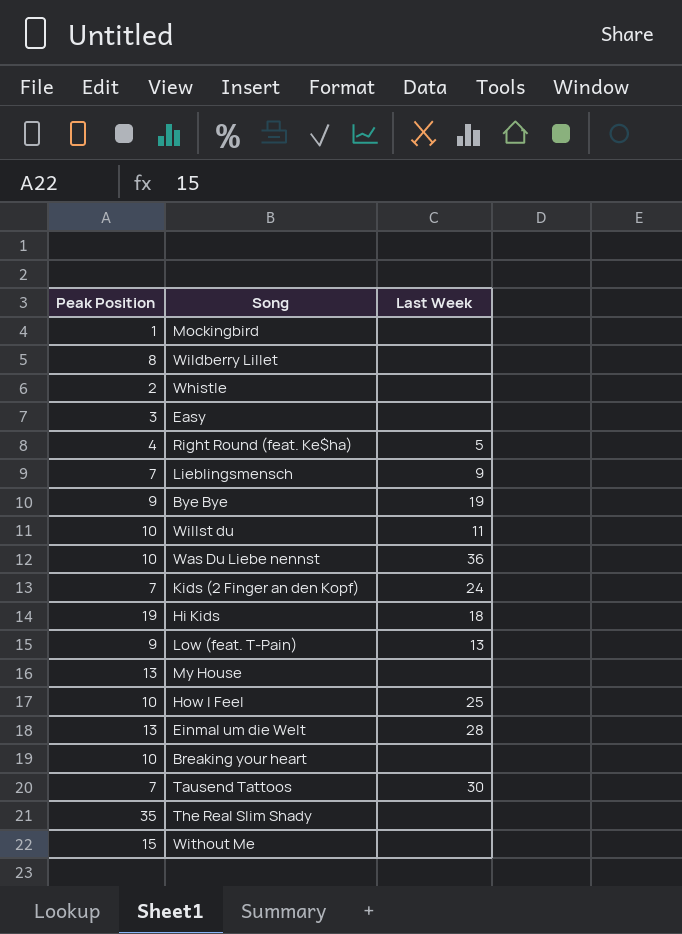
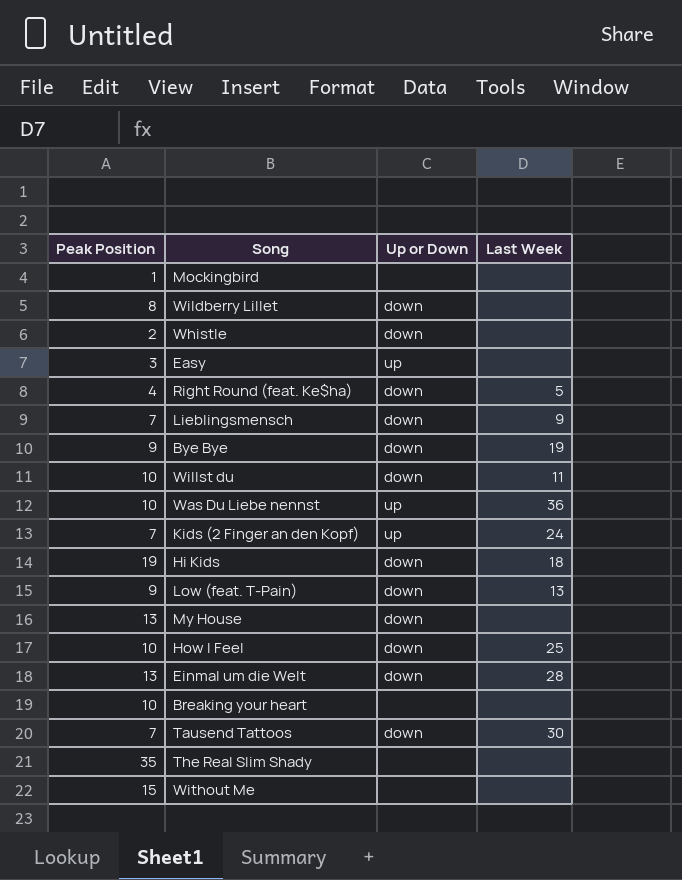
column Up or Down | position: none -> 3

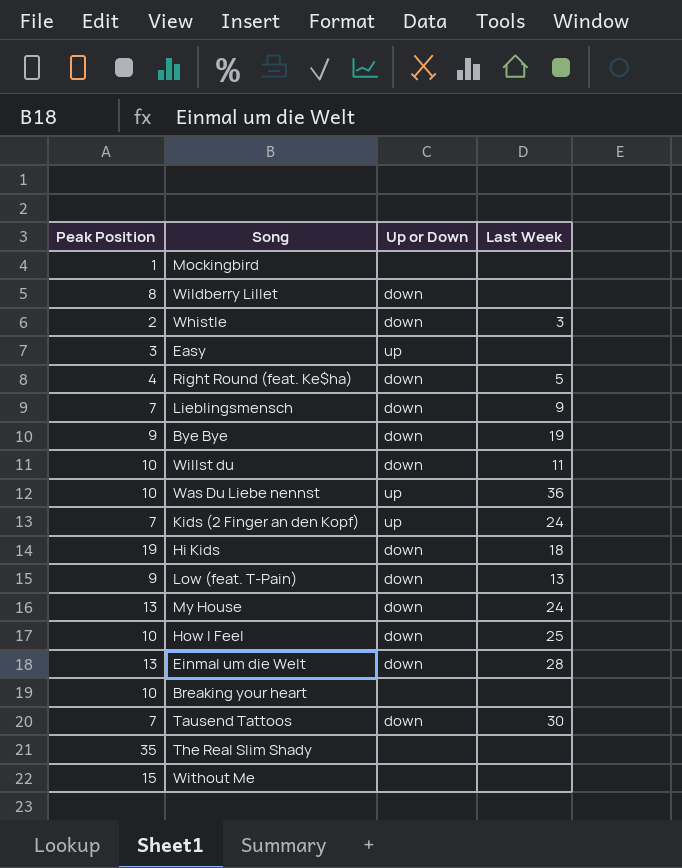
Whistle | Last Week: none -> 3
My House | Last Week: none -> 24

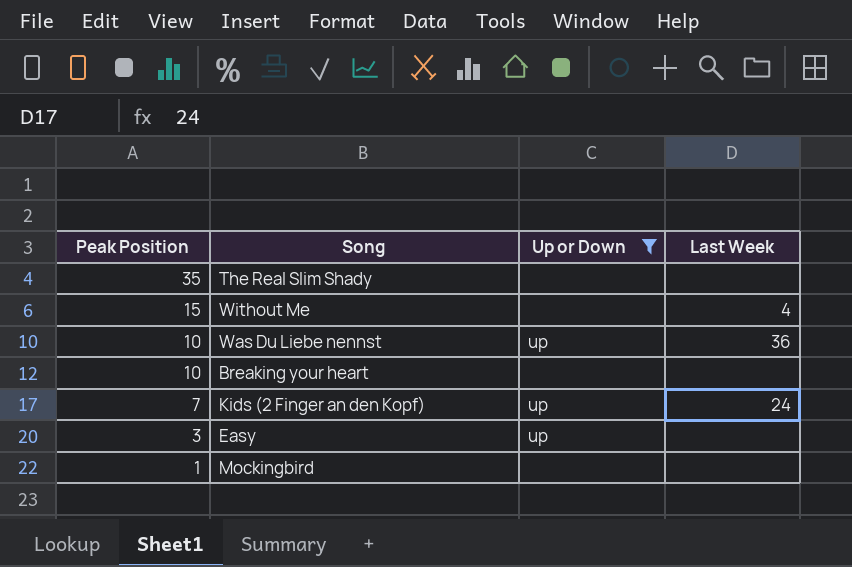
filter: none -> Up or Down != down
row order: none -> Peak Position descending
Without Me | Last Week: none -> 4

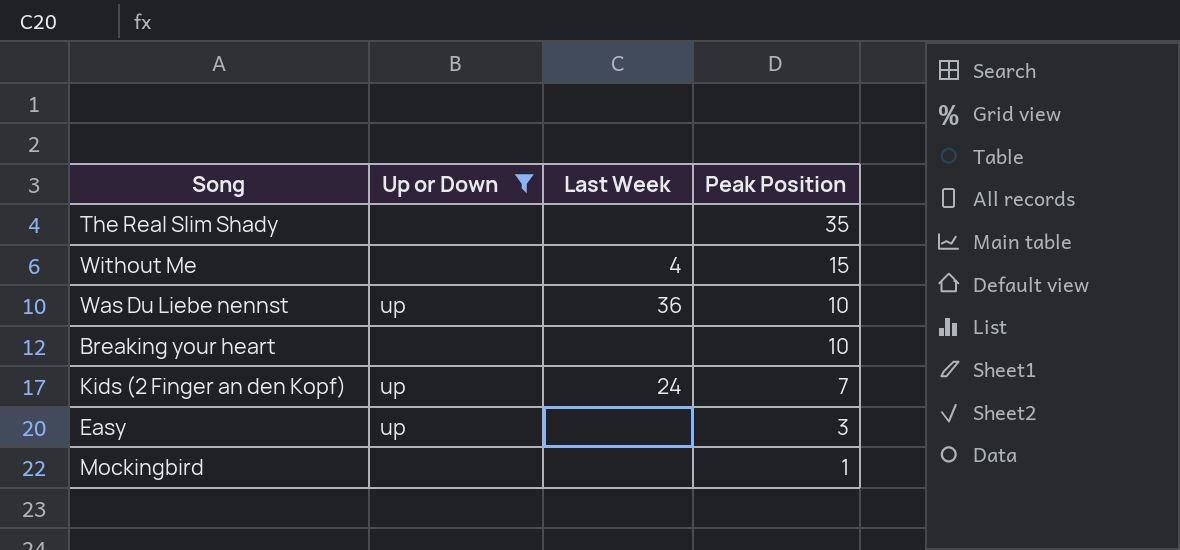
column Peak Position | position: 1 -> 4

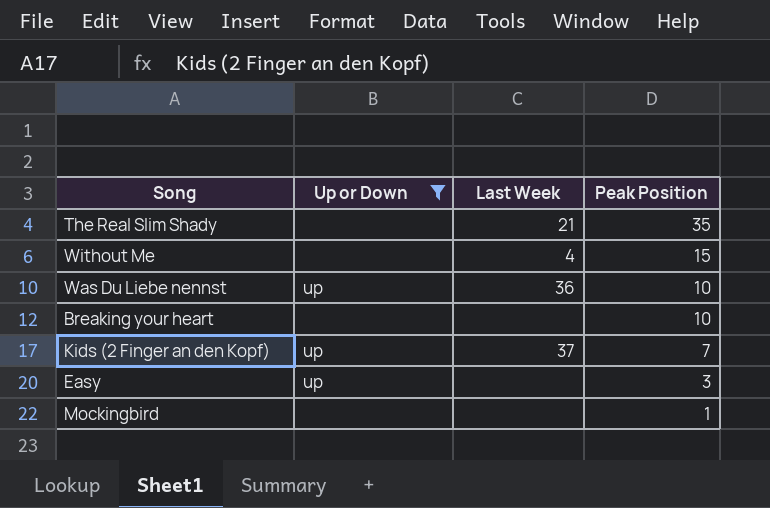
The Real Slim Shady | Last Week: none -> 21
Kids (2 Finger an den Kopf) | Last Week: 24 -> 37

